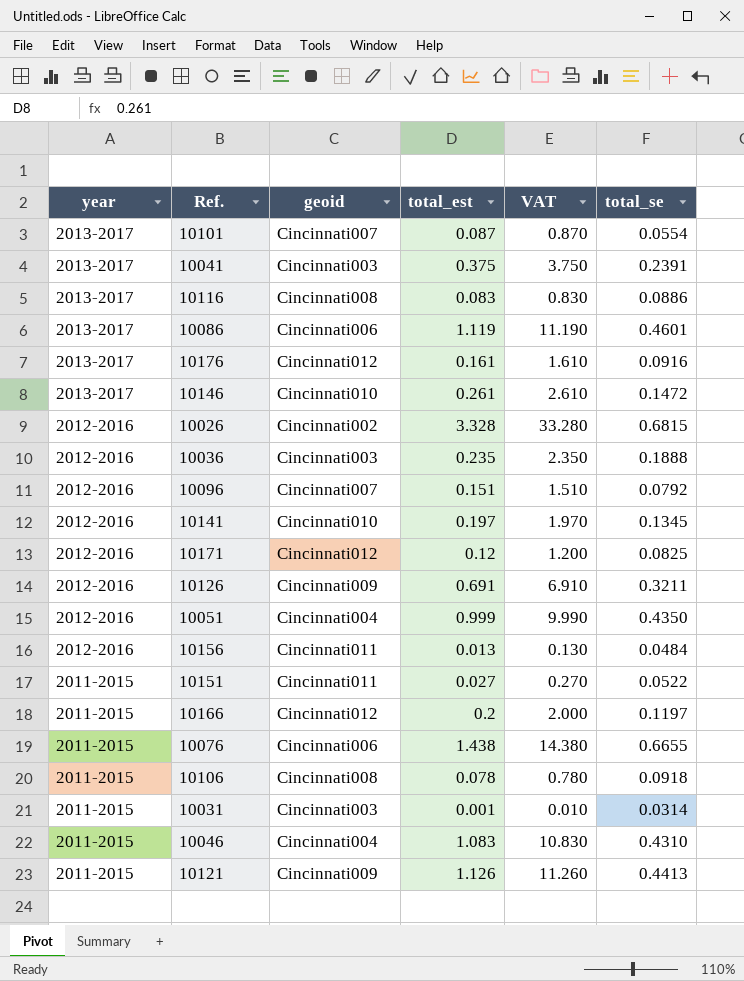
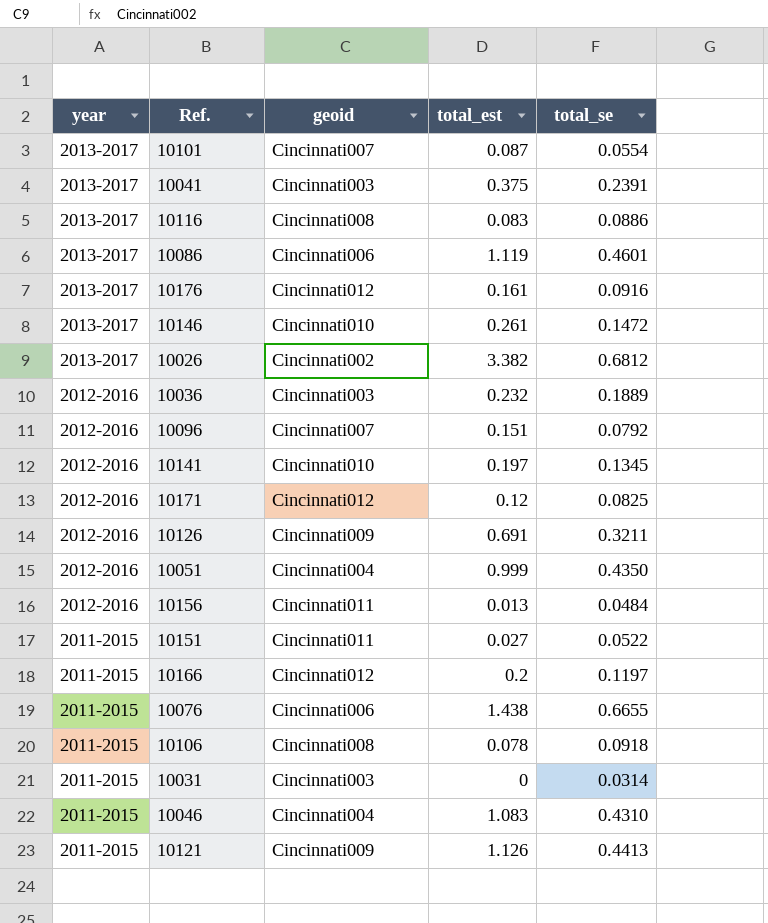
column VAT | formula: [total_est] * 10 -> none
10026 | year: 2012-2016 -> 2013-2017
10026 | total_est: 3.328 -> 3.382
10026 | total_se: 0.6815 -> 0.6812
10036 | total_est: 0.235 -> 0.232
10036 | total_se: 0.1888 -> 0.1889
10031 | total_est: 0.001 -> 0

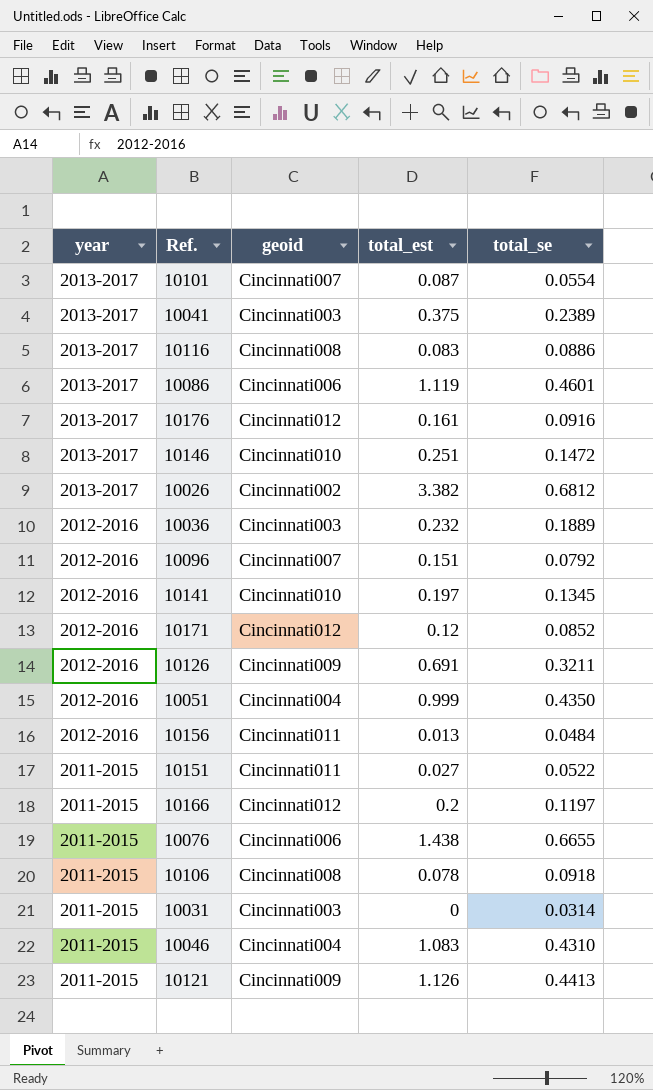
10041 | total_se: 0.2391 -> 0.2389
10146 | total_est: 0.261 -> 0.251
10171 | total_se: 0.0825 -> 0.0852

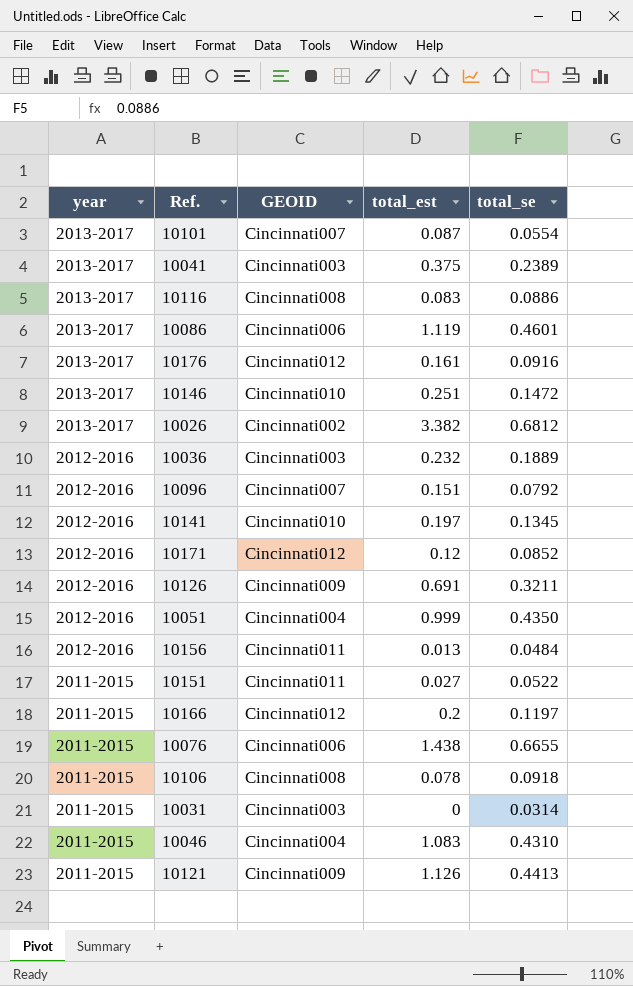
column name: geoid -> GEOID

